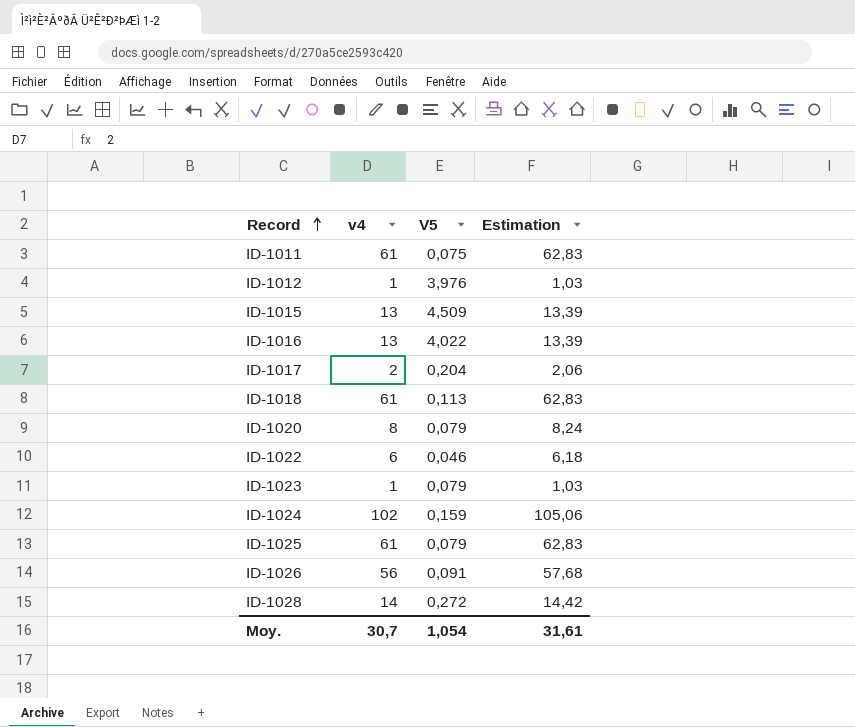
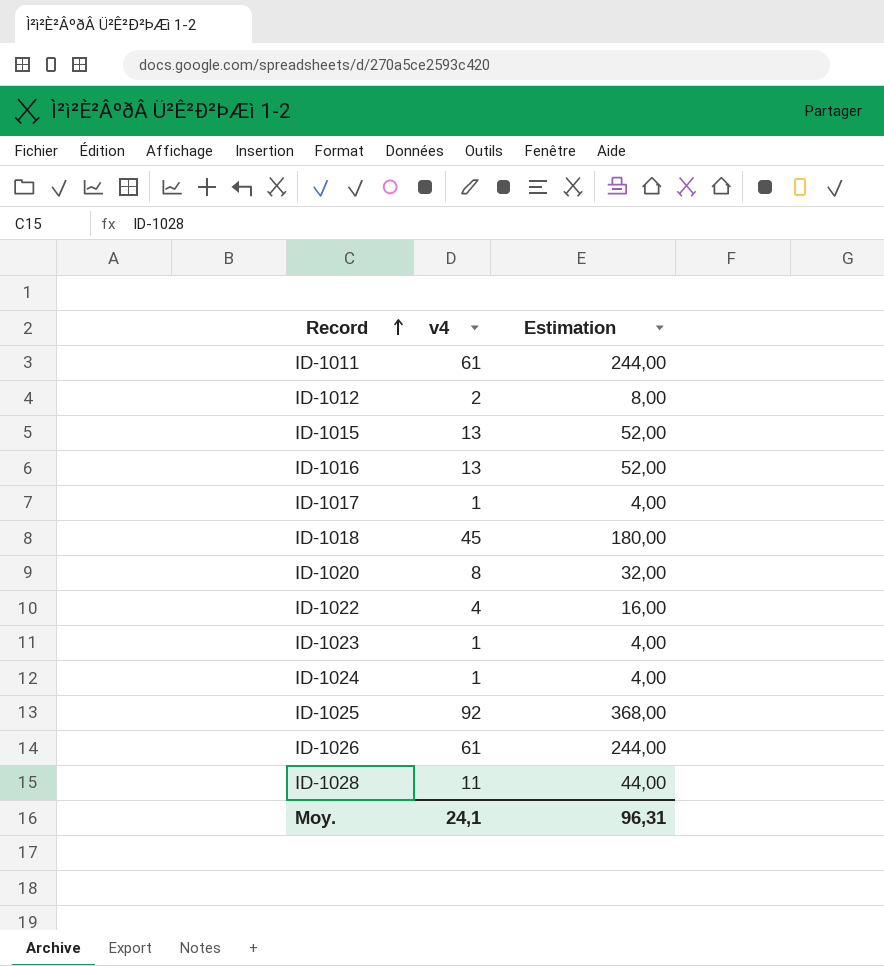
column V5 | position: 3 -> none
column Estimation | formula: [v4] * 1,03 -> [v4] * 4
ID-1012 | v4: 1 -> 2
ID-1017 | v4: 2 -> 1
ID-1018 | v4: 61 -> 45
ID-1022 | v4: 6 -> 4
ID-1024 | v4: 102 -> 1
ID-1025 | v4: 61 -> 92
ID-1026 | v4: 56 -> 61
ID-1028 | v4: 14 -> 11
Moy. | v4: 30,7 -> 24,1
Moy. | Estimation: 31,61 -> 96,31

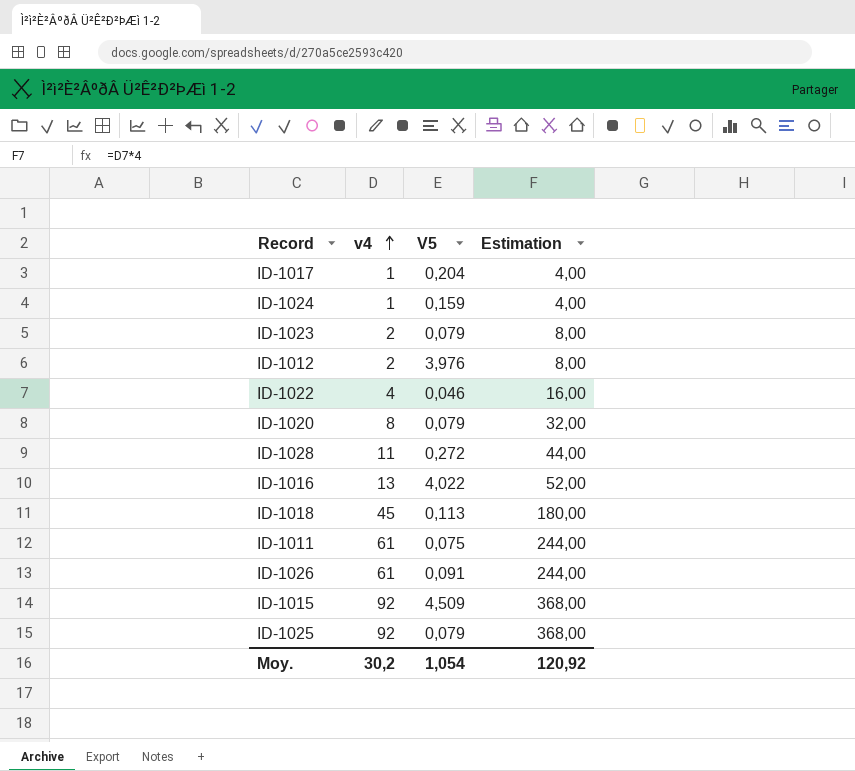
row order: Record ascending -> v4 ascending
column V5 | position: none -> 3
ID-1023 | v4: 1 -> 2
ID-1023 | Estimation: 4,00 -> 8,00
ID-1015 | v4: 13 -> 92
ID-1015 | Estimation: 52,00 -> 368,00
Moy. | v4: 24,1 -> 30,2
Moy. | Estimation: 96,31 -> 120,92

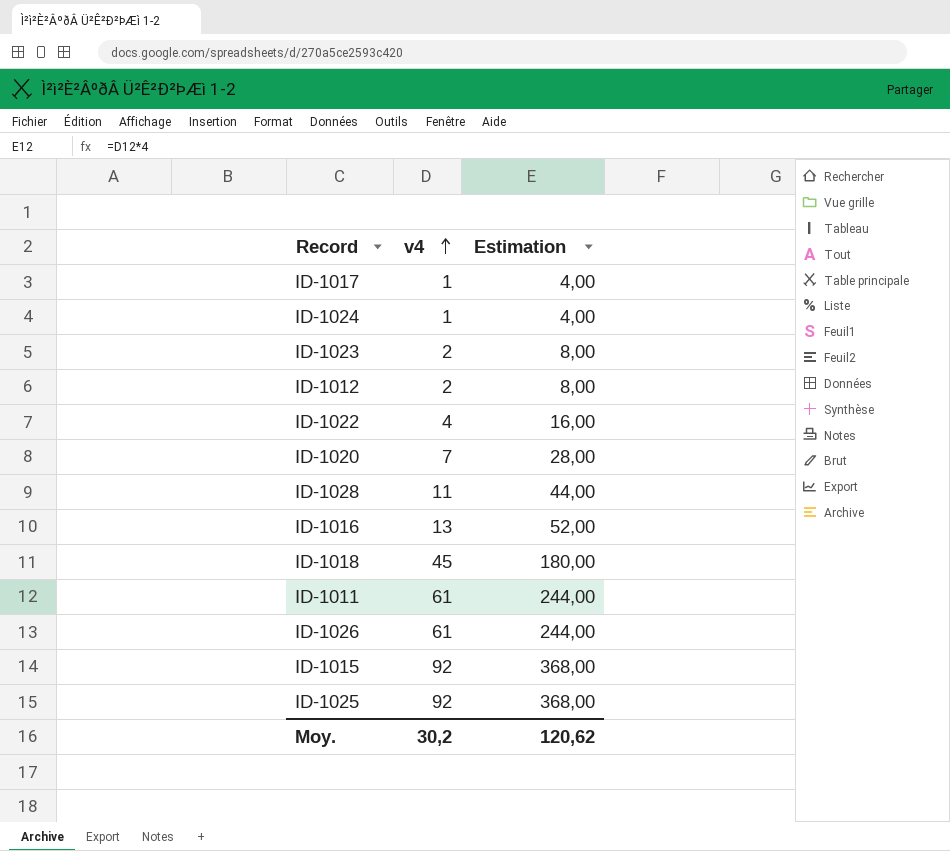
column V5 | position: 3 -> none
ID-1020 | v4: 8 -> 7
ID-1020 | Estimation: 32,00 -> 28,00
Moy. | Estimation: 120,92 -> 120,62

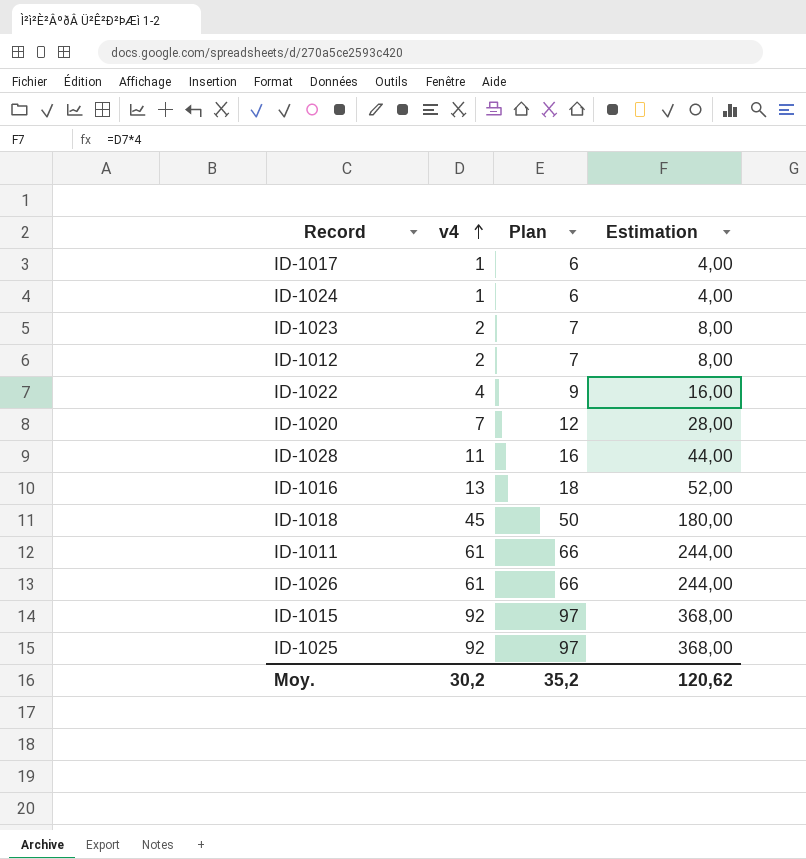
column Plan | formula: none -> [v4] + 5

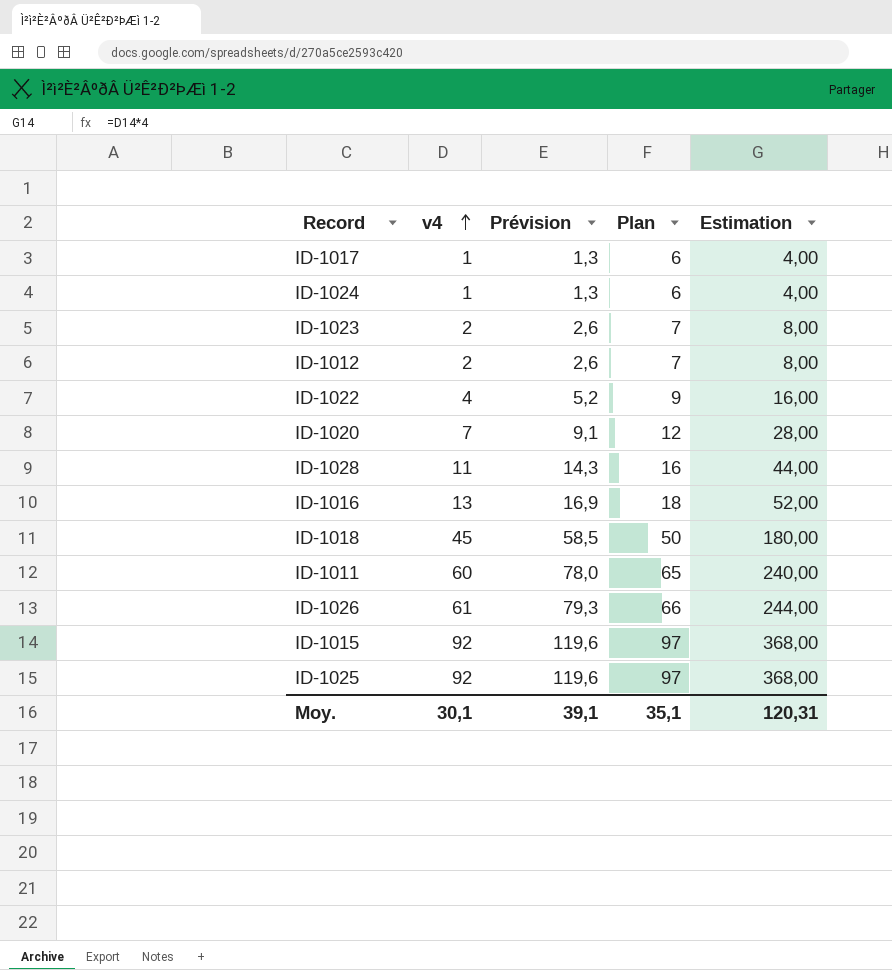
column Prévision | formula: none -> [v4] * 1,3
ID-1011 | v4: 61 -> 60
ID-1011 | Plan: 66 -> 65
ID-1011 | Estimation: 244,00 -> 240,00
Moy. | v4: 30,2 -> 30,1
Moy. | Plan: 35,2 -> 35,1
Moy. | Estimation: 120,62 -> 120,31

